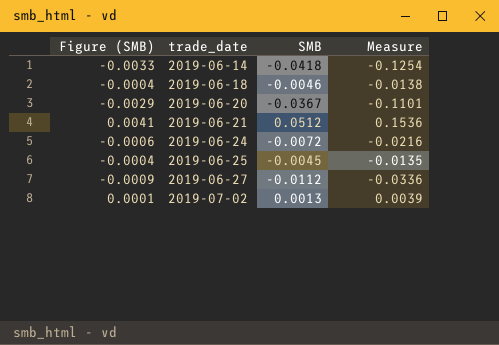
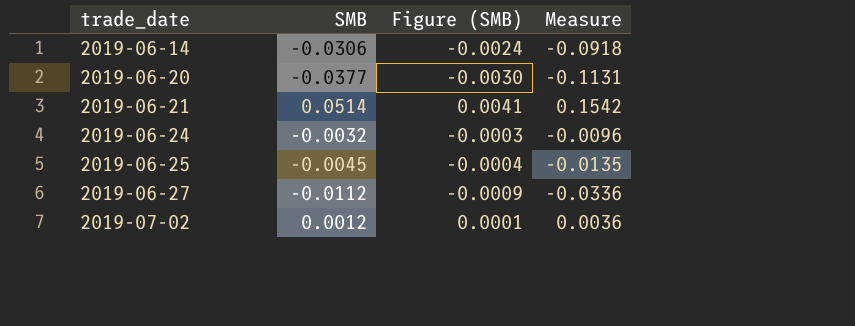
column Figure (SMB) | position: 1 -> 3
row 2019-06-18: -0.0004 | -0.0046 | -0.0138 -> none
2019-06-14 | SMB: -0.0418 -> -0.0306
2019-06-14 | Figure (SMB): -0.0033 -> -0.0024
2019-06-14 | Measure: -0.1254 -> -0.0918
2019-06-20 | SMB: -0.0367 -> -0.0377
2019-06-20 | Figure (SMB): -0.0029 -> -0.0030
2019-06-20 | Measure: -0.1101 -> -0.1131
2019-06-21 | SMB: 0.0512 -> 0.0514
2019-06-21 | Measure: 0.1536 -> 0.1542
2019-06-24 | SMB: -0.0072 -> -0.0032
2019-06-24 | Figure (SMB): -0.0006 -> -0.0003
2019-06-24 | Measure: -0.0216 -> -0.0096
2019-07-02 | SMB: 0.0013 -> 0.0012
2019-07-02 | Measure: 0.0039 -> 0.0036

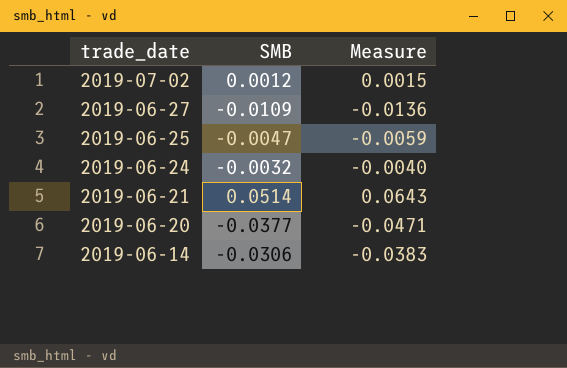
row order: trade_date ascending -> trade_date descending
column Figure (SMB) | formula: [SMB] * 0.08 -> none
column Measure | formula: [SMB] * 3 -> [SMB] * 1.25
2019-06-27 | SMB: -0.0112 -> -0.0109
2019-06-25 | SMB: -0.0045 -> -0.0047

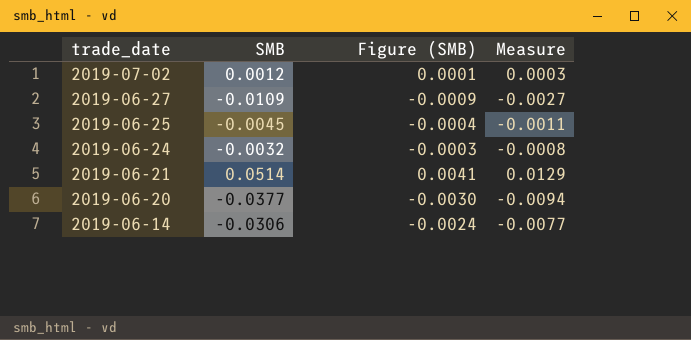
column Figure (SMB) | formula: none -> [SMB] * 0.08
column Measure | formula: [SMB] * 1.25 -> [SMB] * 0.25
2019-06-25 | SMB: -0.0047 -> -0.0045

